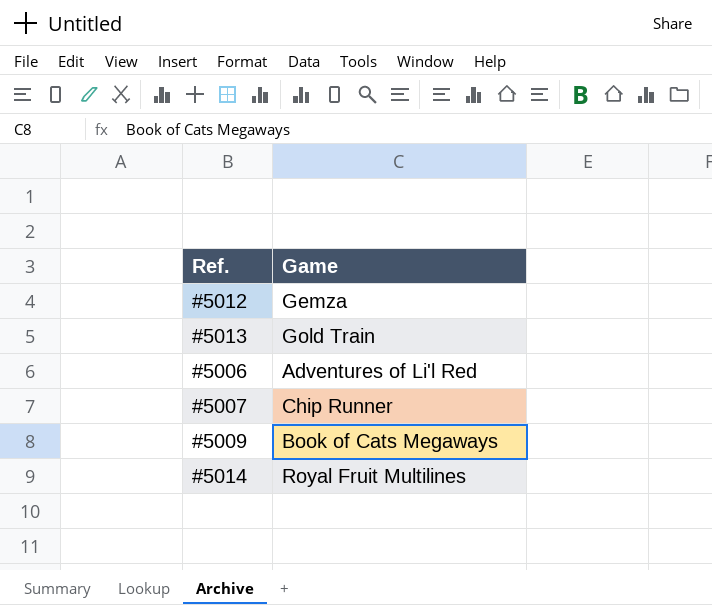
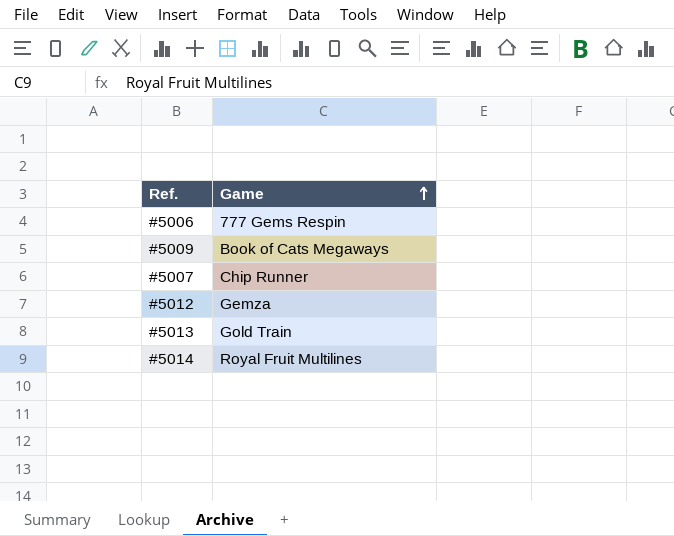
row order: none -> Game ascending
#5006 | Game: Adventures of Li'l Red -> 777 Gems Respin

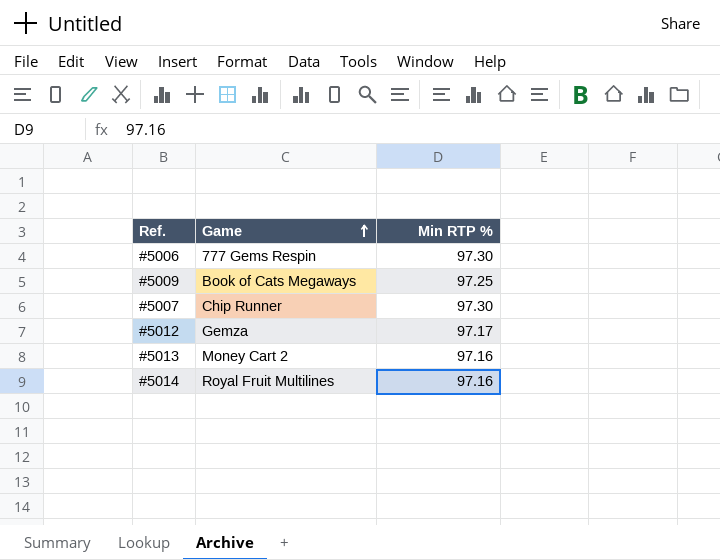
column Min RTP % | position: none -> 3
#5013 | Game: Gold Train -> Money Cart 2

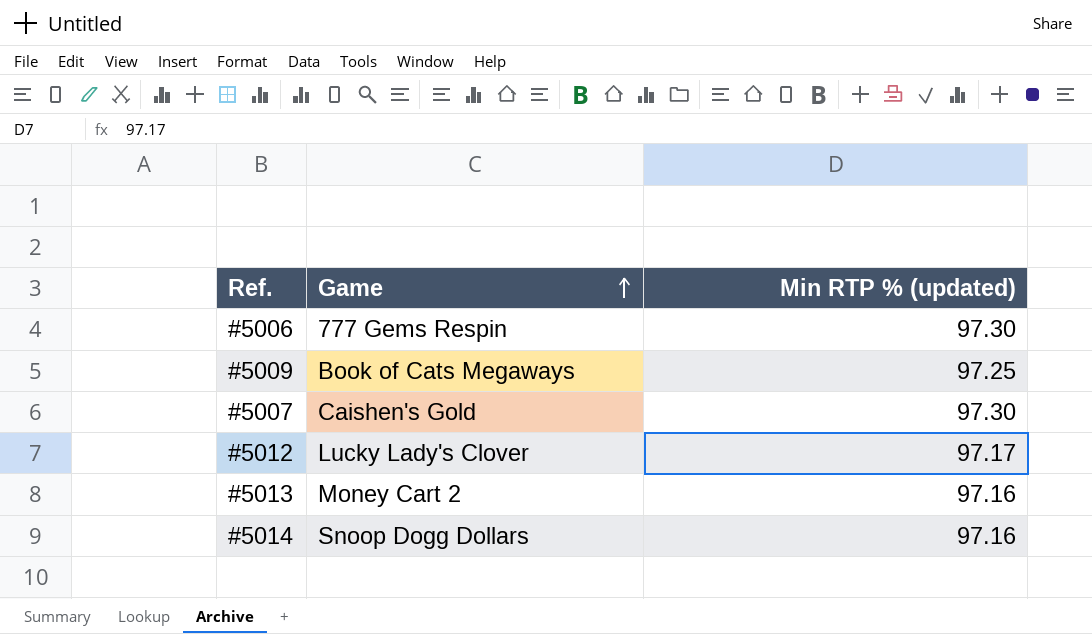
column name: Min RTP % -> Min RTP % (updated)
#5007 | Game: Chip Runner -> Caishen's Gold
#5012 | Game: Gemza -> Lucky Lady's Clover
#5014 | Game: Royal Fruit Multilines -> Snoop Dogg Dollars

